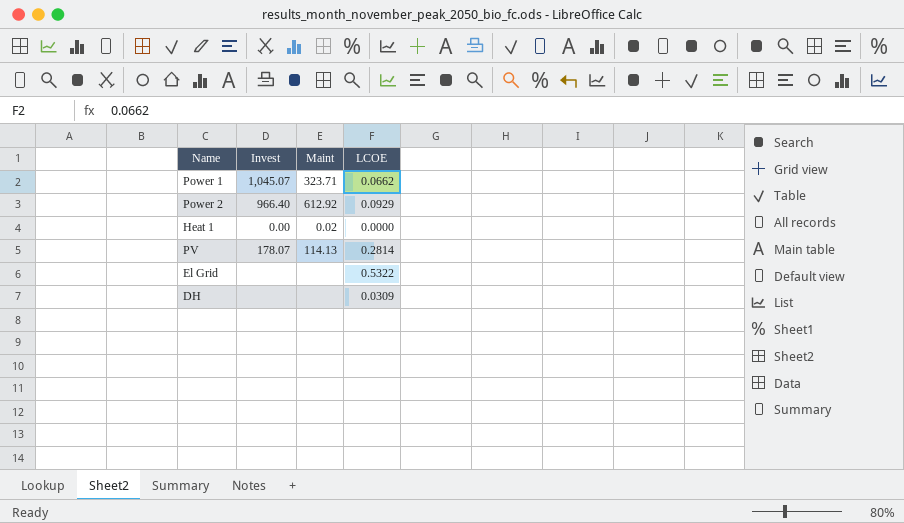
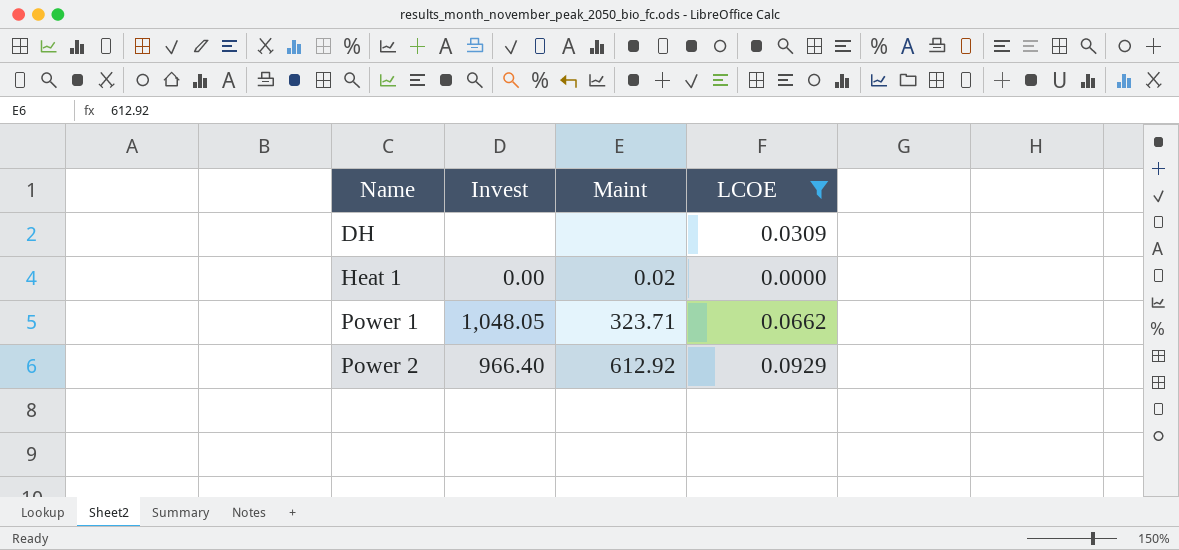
filter: none -> LCOE <= 0.0929
row order: none -> Name ascending
Power 1 | Invest: 1,045.07 -> 1,048.05

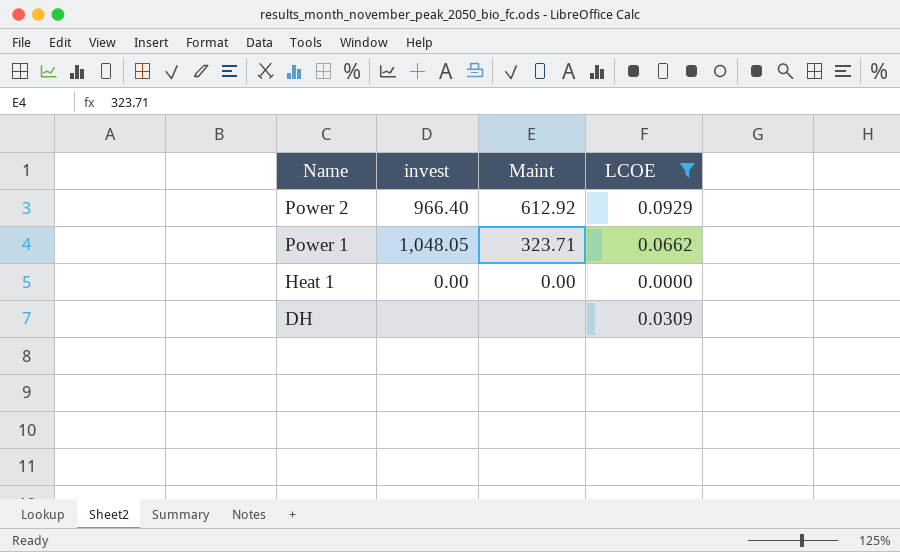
row order: Name ascending -> Name descending
column name: Invest -> invest
Heat 1 | Maint: 0.02 -> 0.00

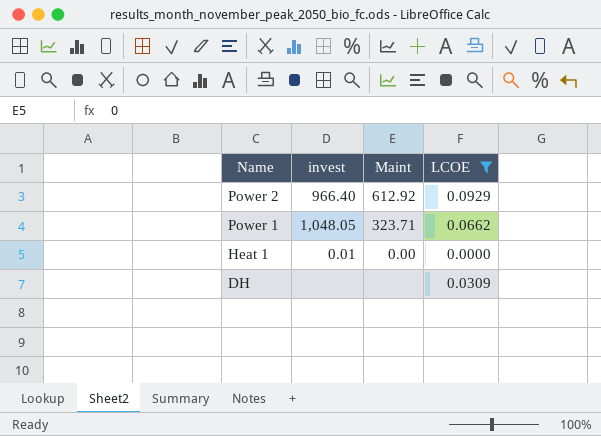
Heat 1 | invest: 0.00 -> 0.01

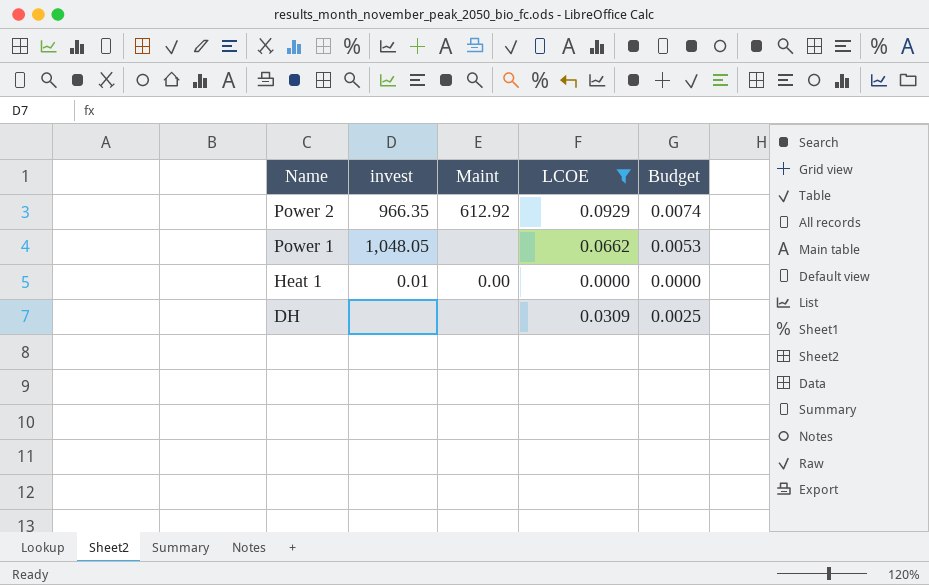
column Budget | formula: none -> [LCOE] * 0.08
Power 2 | invest: 966.40 -> 966.35
Power 1 | Maint: 323.71 -> none

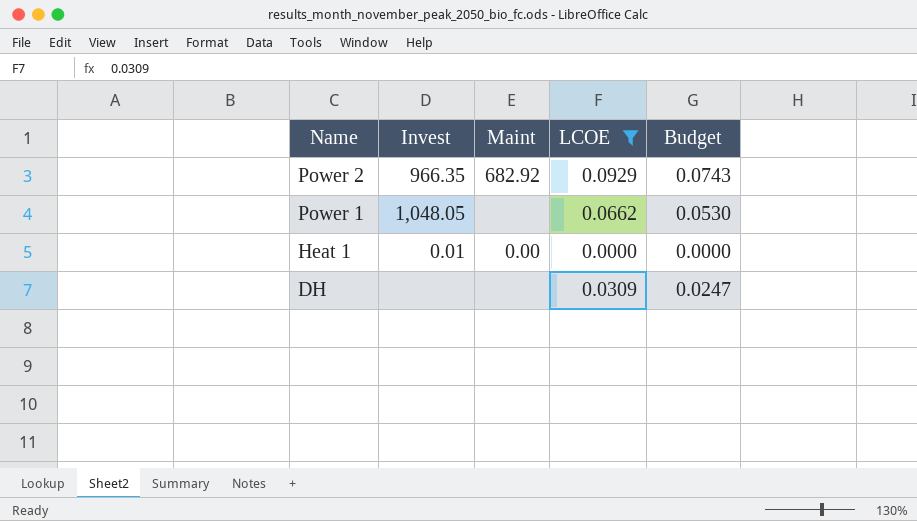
column name: invest -> Invest
column Budget | formula: [LCOE] * 0.08 -> [LCOE] * 0.8
Power 2 | Maint: 612.92 -> 682.92

